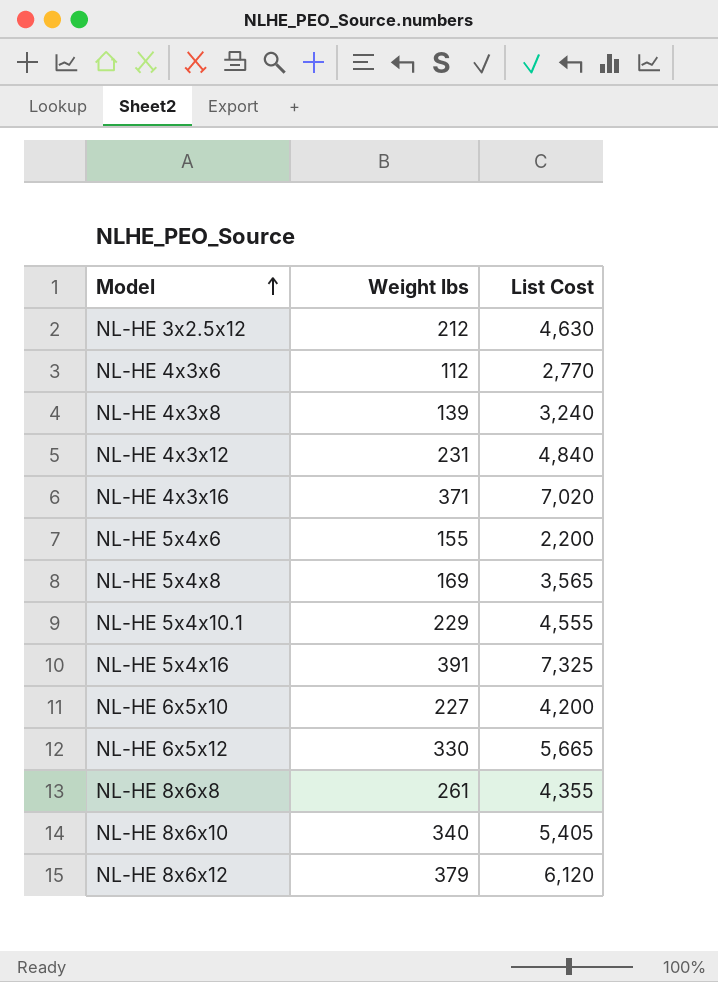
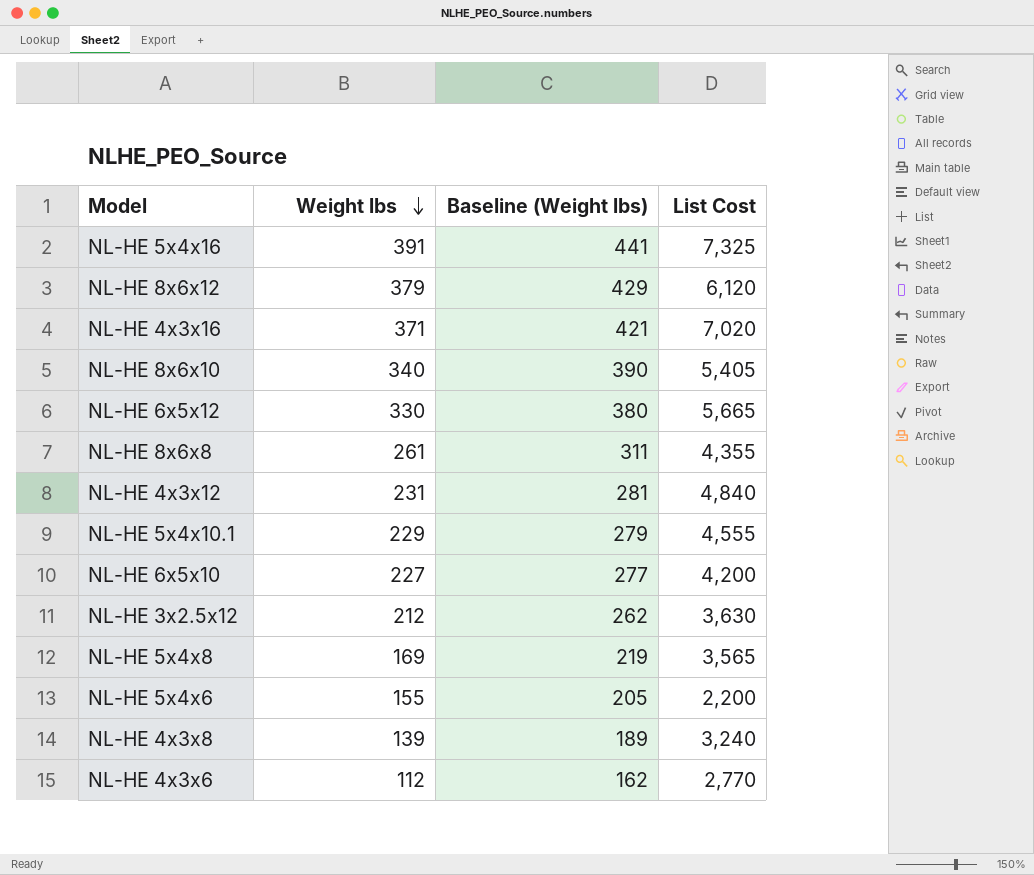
row order: Model ascending -> Weight lbs descending
column Baseline (Weight lbs) | formula: none -> [Weight lbs] + 50
NL-HE 3x2.5x12 | List Cost: 4,630 -> 3,630

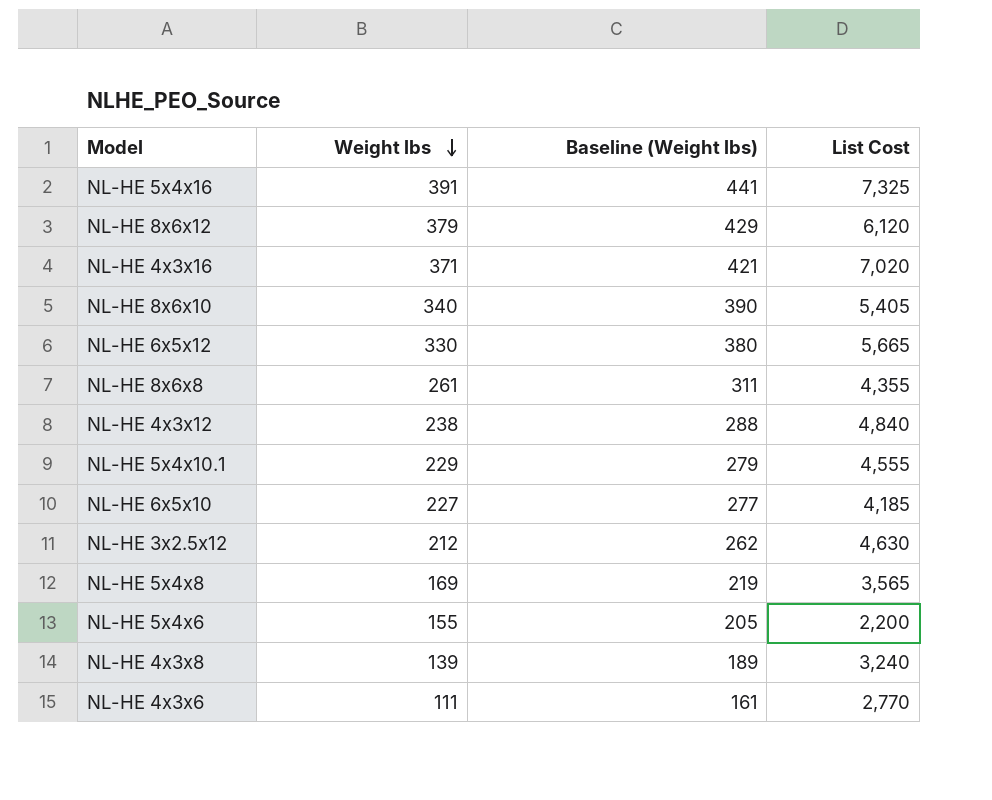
NL-HE 4x3x12 | Weight lbs: 231 -> 238
NL-HE 4x3x12 | Baseline (Weight lbs): 281 -> 288
NL-HE 6x5x10 | List Cost: 4,200 -> 4,185
NL-HE 3x2.5x12 | List Cost: 3,630 -> 4,630
NL-HE 4x3x6 | Weight lbs: 112 -> 111
NL-HE 4x3x6 | Baseline (Weight lbs): 162 -> 161

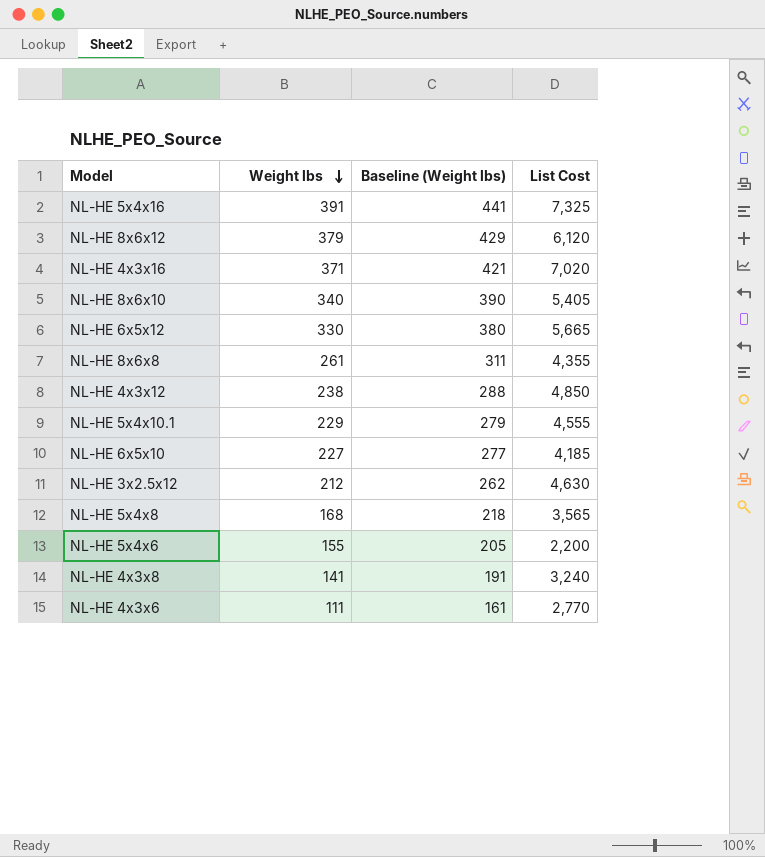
NL-HE 4x3x12 | List Cost: 4,840 -> 4,850
NL-HE 5x4x8 | Weight lbs: 169 -> 168
NL-HE 5x4x8 | Baseline (Weight lbs): 219 -> 218
NL-HE 4x3x8 | Weight lbs: 139 -> 141
NL-HE 4x3x8 | Baseline (Weight lbs): 189 -> 191

